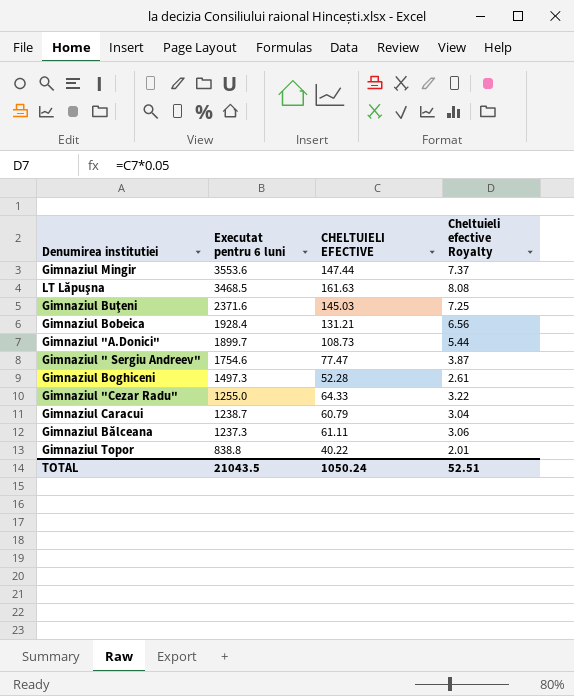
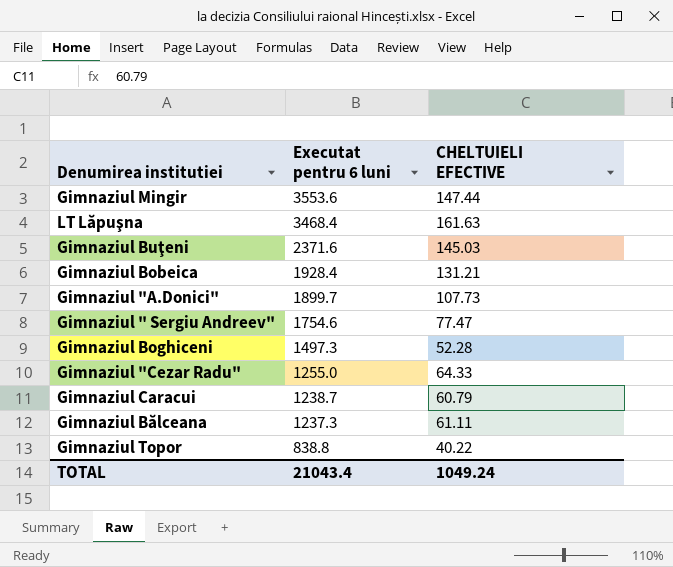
column Cheltuieli efective Royalty | formula: [CHELTUIELI EFECTIVE] * 0.05 -> none
LT Lăpuşna | Executat pentru 6 luni: 3468.5 -> 3468.4
Gimnaziul "A.Donici" | CHELTUIELI EFECTIVE: 108.73 -> 107.73
TOTAL | Executat pentru 6 luni: 21043.5 -> 21043.4
TOTAL | CHELTUIELI EFECTIVE: 1050.24 -> 1049.24

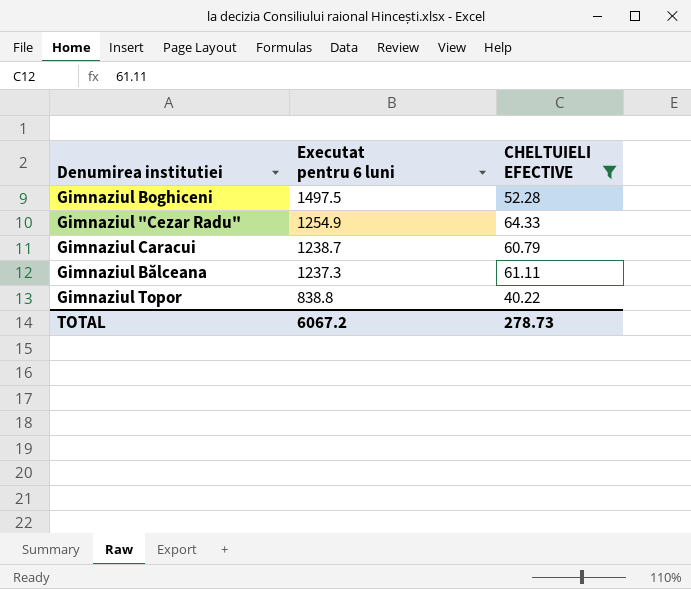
filter: none -> CHELTUIELI EFECTIVE <= 64.33
Gimnaziul Boghiceni | Executat pentru 6 luni: 1497.3 -> 1497.5
Gimnaziul "Cezar Radu" | Executat pentru 6 luni: 1255.0 -> 1254.9
TOTAL | Executat pentru 6 luni: 21043.4 -> 6067.2
TOTAL | CHELTUIELI EFECTIVE: 1049.24 -> 278.73

